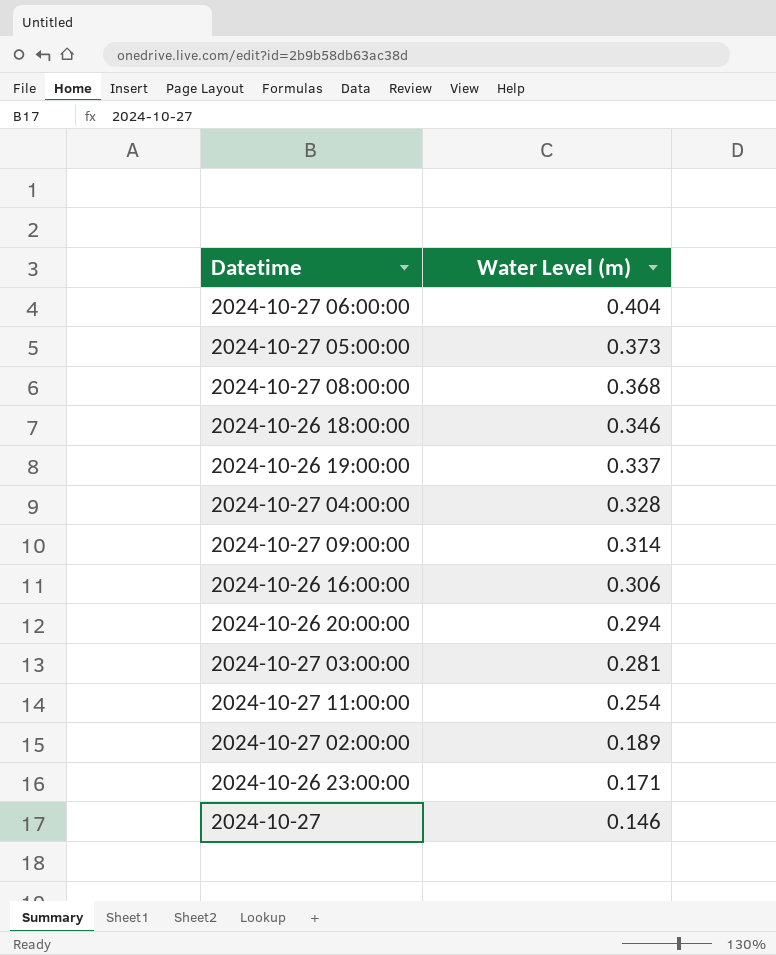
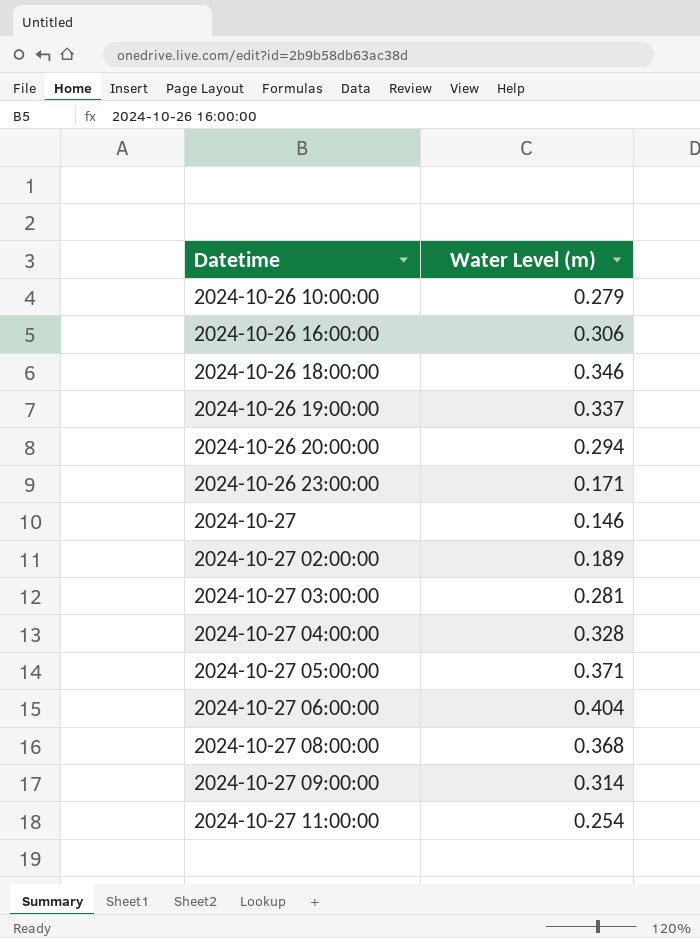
row order: Water Level (m) descending -> Datetime ascending
row 2024-10-26 10:00:00: none -> 0.279
2024-10-27 05:00:00 | Water Level (m): 0.373 -> 0.371

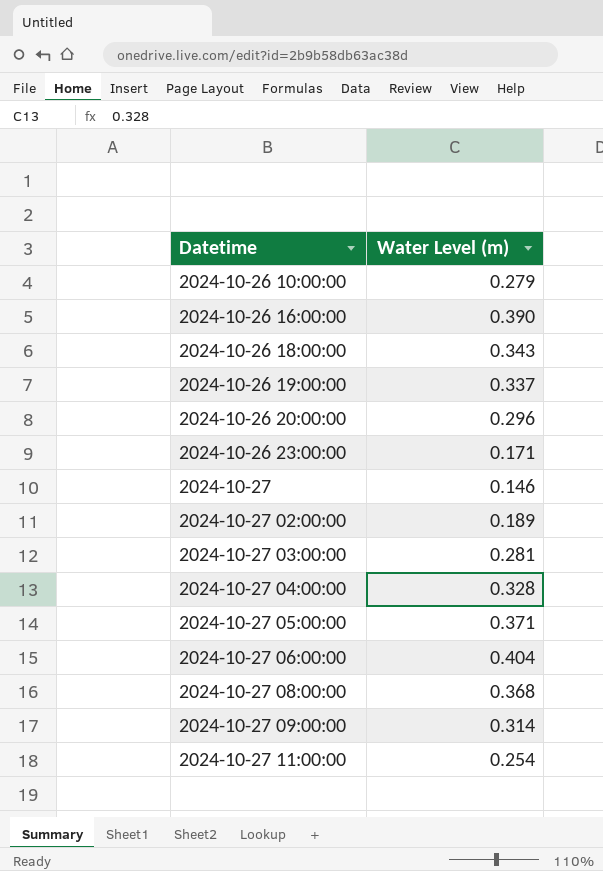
2024-10-26 16:00:00 | Water Level (m): 0.306 -> 0.390
2024-10-26 18:00:00 | Water Level (m): 0.346 -> 0.343
2024-10-26 20:00:00 | Water Level (m): 0.294 -> 0.296

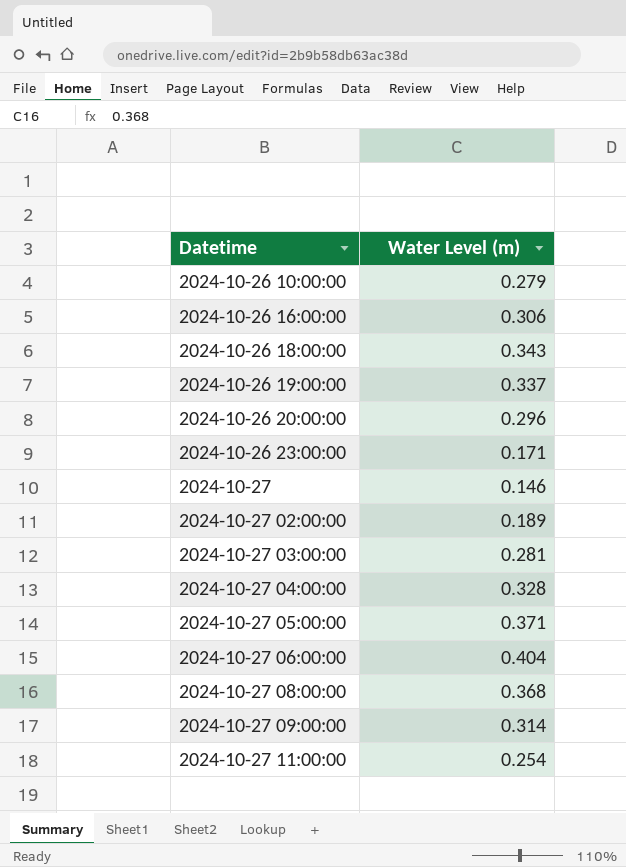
2024-10-26 16:00:00 | Water Level (m): 0.390 -> 0.306

